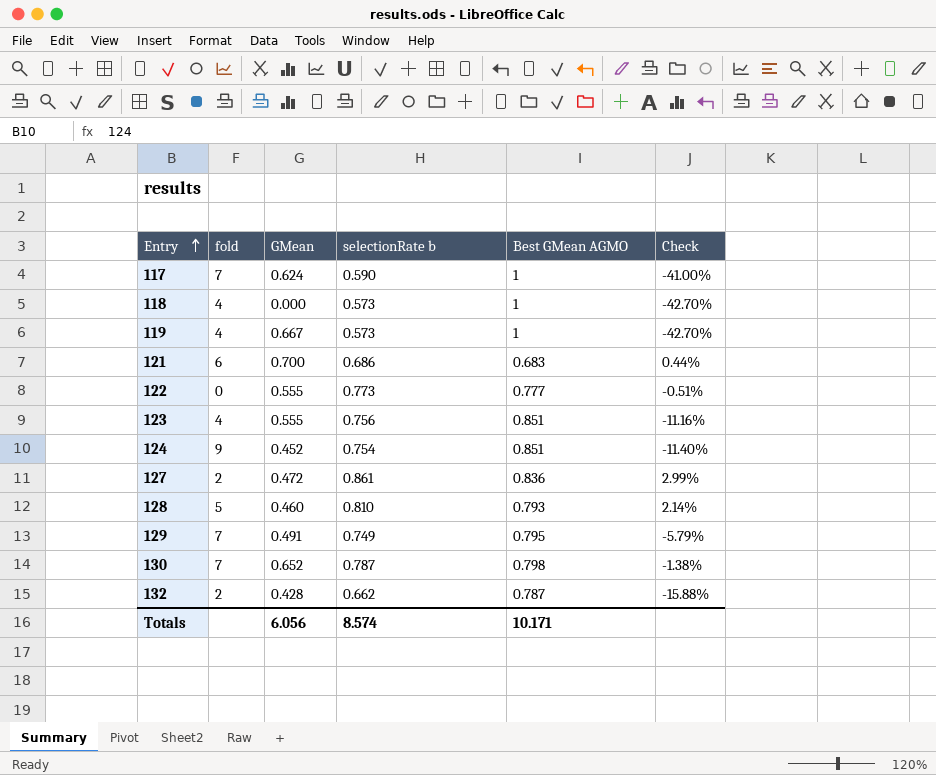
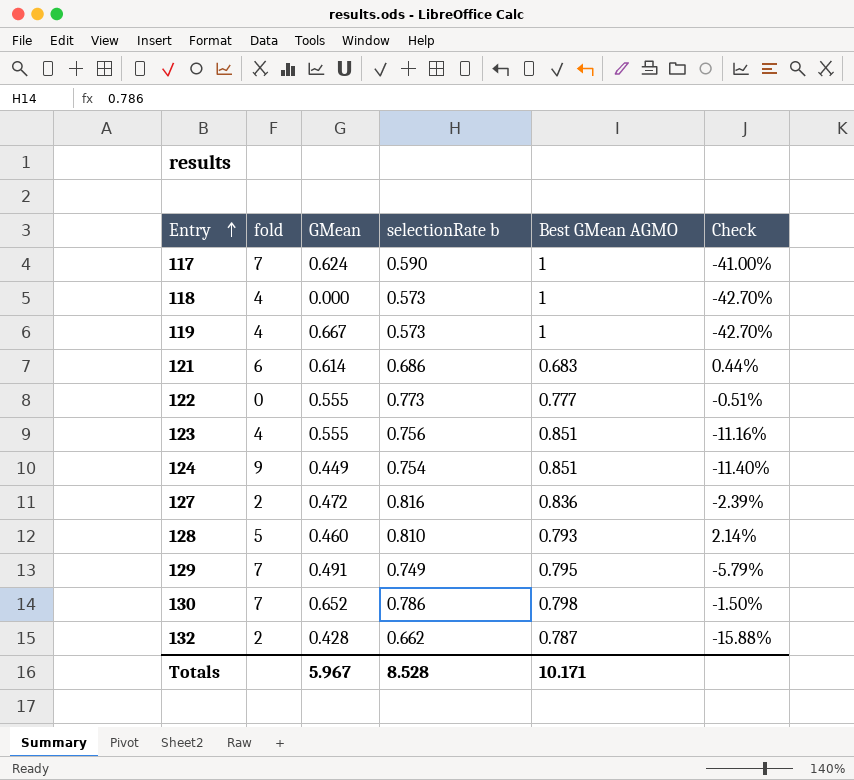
121 | GMean: 0.700 -> 0.614
124 | GMean: 0.452 -> 0.449
127 | selectionRate b: 0.861 -> 0.816
127 | Check: 2.99% -> -2.39%
130 | selectionRate b: 0.787 -> 0.786
130 | Check: -1.38% -> -1.50%
Totals | GMean: 6.056 -> 5.967
Totals | selectionRate b: 8.574 -> 8.528

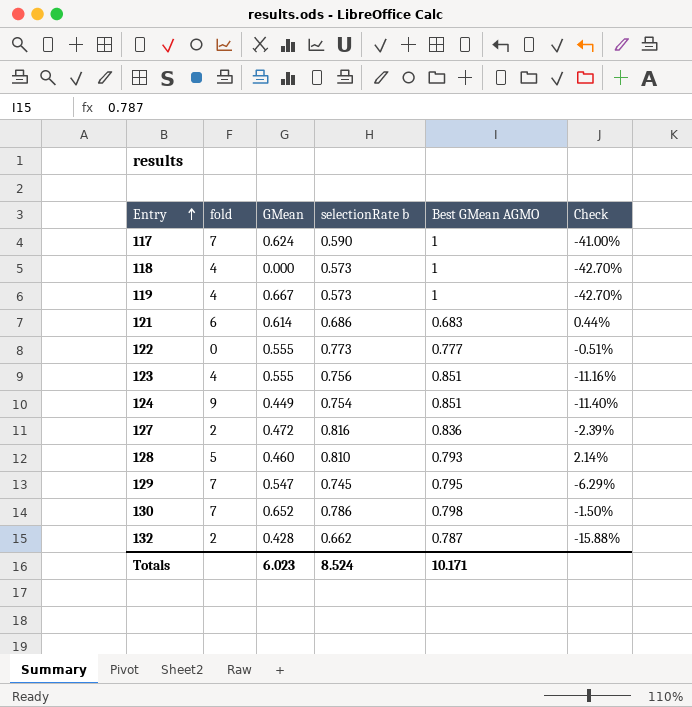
129 | GMean: 0.491 -> 0.547
129 | selectionRate b: 0.749 -> 0.745
129 | Check: -5.79% -> -6.29%
Totals | GMean: 5.967 -> 6.023
Totals | selectionRate b: 8.528 -> 8.524

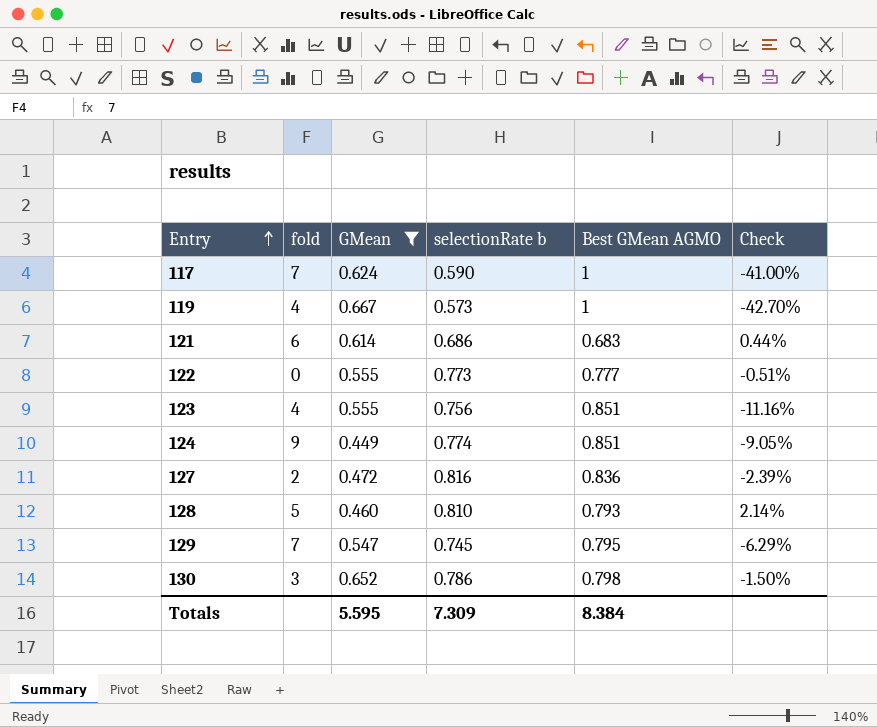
filter: none -> GMean >= 0.449
124 | selectionRate b: 0.754 -> 0.774
124 | Check: -11.40% -> -9.05%
130 | fold: 7 -> 3
Totals | GMean: 6.023 -> 5.595
Totals | selectionRate b: 8.524 -> 7.309
Totals | Best GMean AGMO: 10.171 -> 8.384

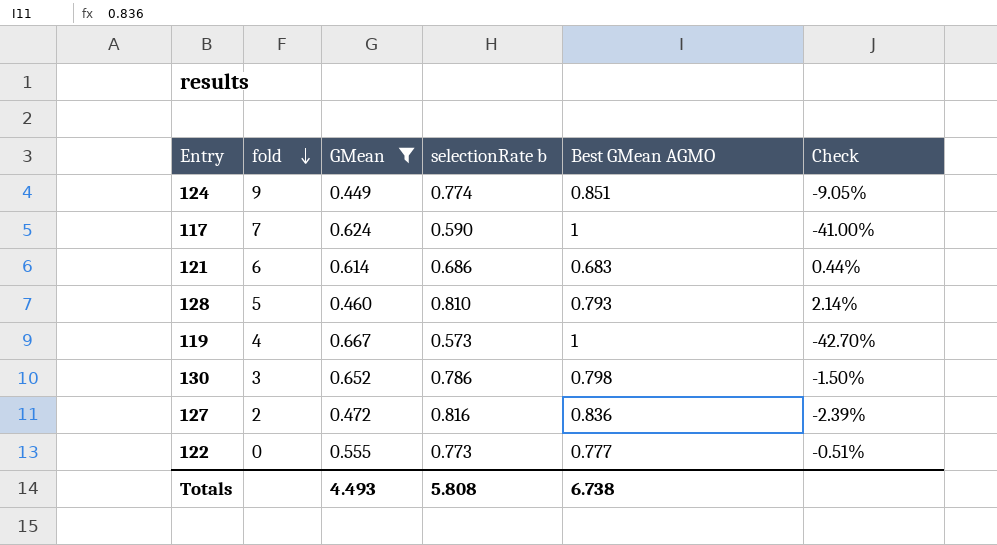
row order: Entry ascending -> fold descending
row 123: 4 | 0.555 | 0.756 | 0.851 | -11.16% -> none
row 129: 7 | 0.547 | 0.745 | 0.795 | -6.29% -> none
Totals | GMean: 5.595 -> 4.493
Totals | selectionRate b: 7.309 -> 5.808
Totals | Best GMean AGMO: 8.384 -> 6.738

